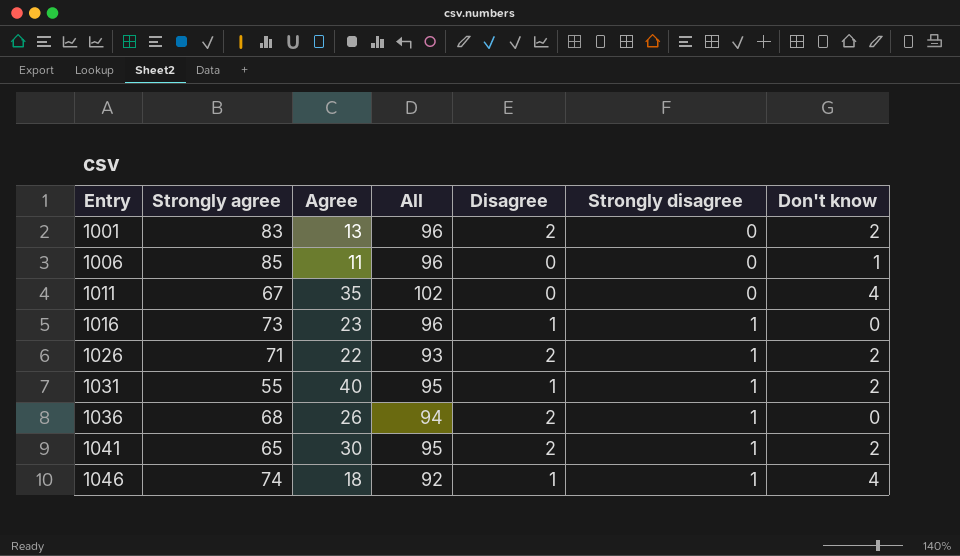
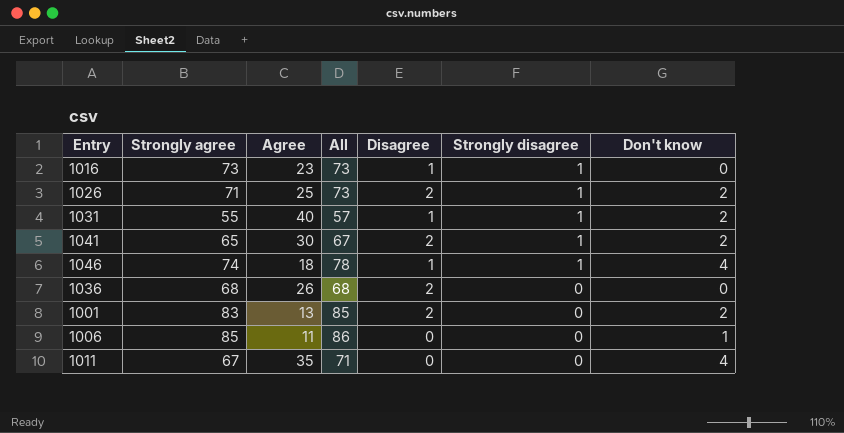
row order: Entry ascending -> Strongly disagree descending
column All | formula: [Strongly agree] + [Agree] -> [Strongly agree] + [Don't know]
1026 | Agree: 22 -> 25
1036 | Strongly disagree: 1 -> 0

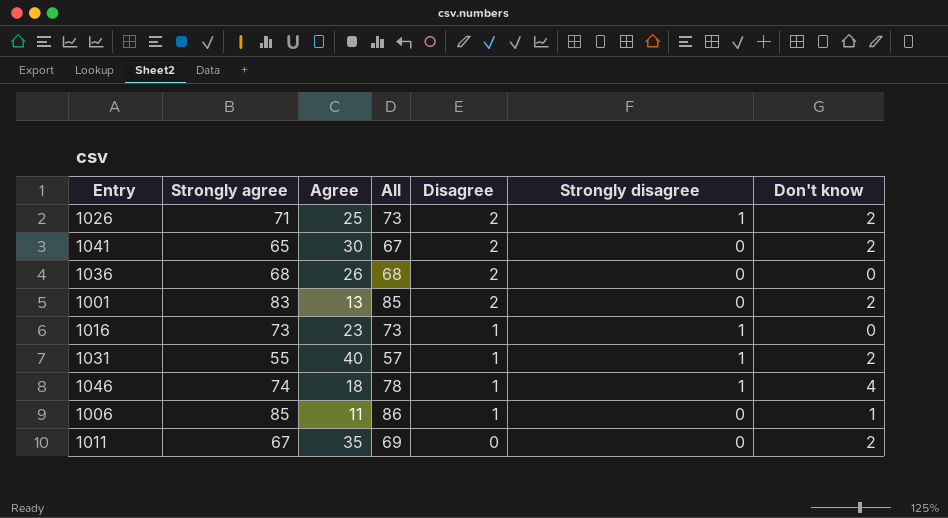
row order: Strongly disagree descending -> Disagree descending
1041 | Strongly disagree: 1 -> 0
1006 | Disagree: 0 -> 1
1011 | All: 71 -> 69
1011 | Don't know: 4 -> 2

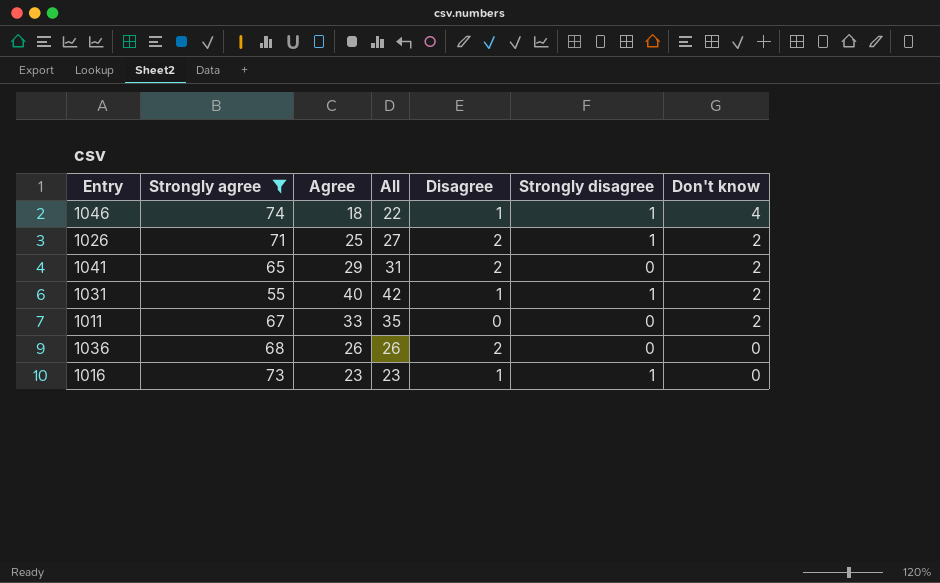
filter: none -> Strongly agree <= 74
row order: Disagree descending -> Don't know descending
column All | formula: [Strongly agree] + [Don't know] -> [Agree] + [Don't know]
1041 | Agree: 30 -> 29
1011 | Agree: 35 -> 33

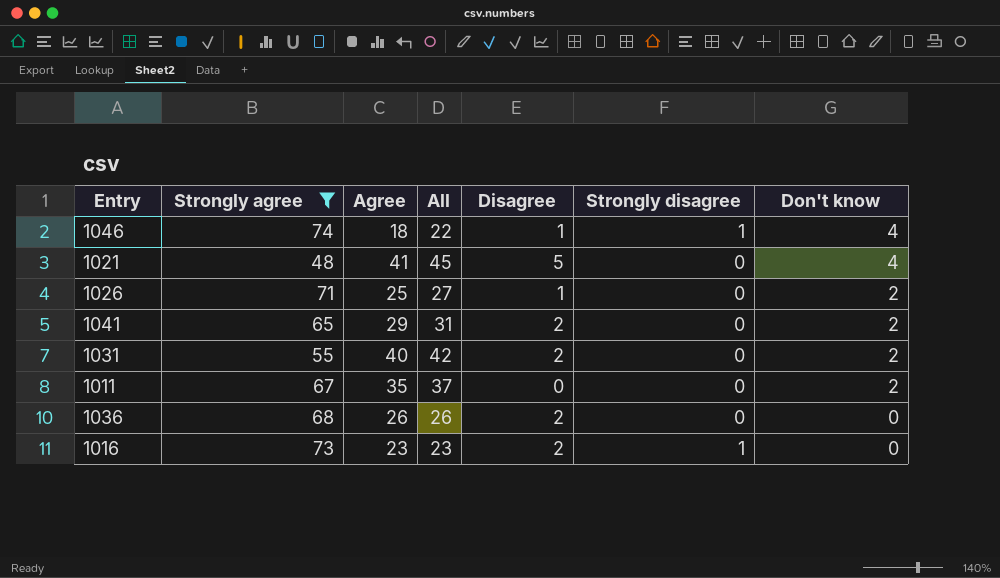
row 1021: none -> 48 | 41 | 45 | 5 | 0 | 4
1026 | Disagree: 2 -> 1
1026 | Strongly disagree: 1 -> 0
1031 | Disagree: 1 -> 2
1031 | Strongly disagree: 1 -> 0
1011 | Agree: 33 -> 35
1011 | All: 35 -> 37
1016 | Disagree: 1 -> 2

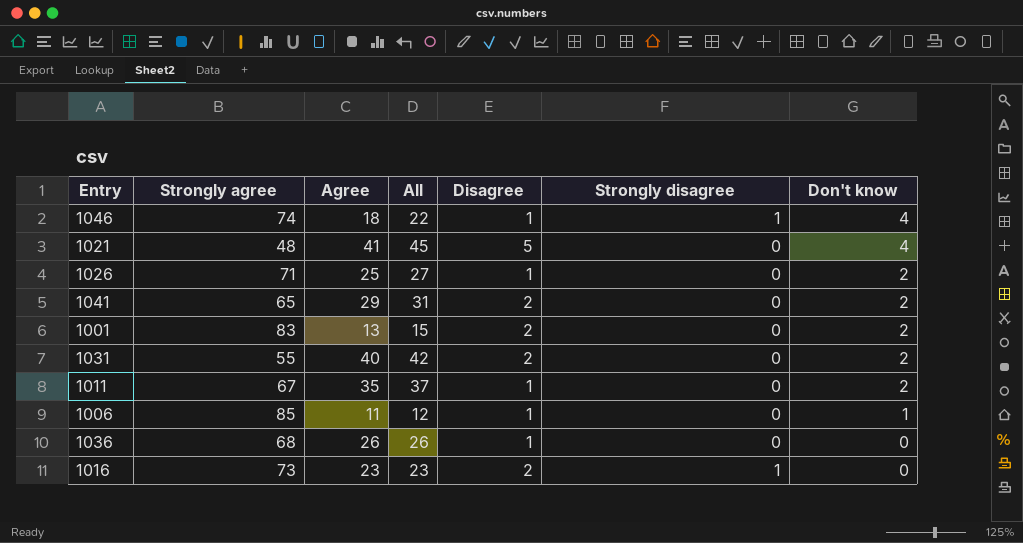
filter: Strongly agree <= 74 -> none
1011 | Disagree: 0 -> 1
1036 | Disagree: 2 -> 1

